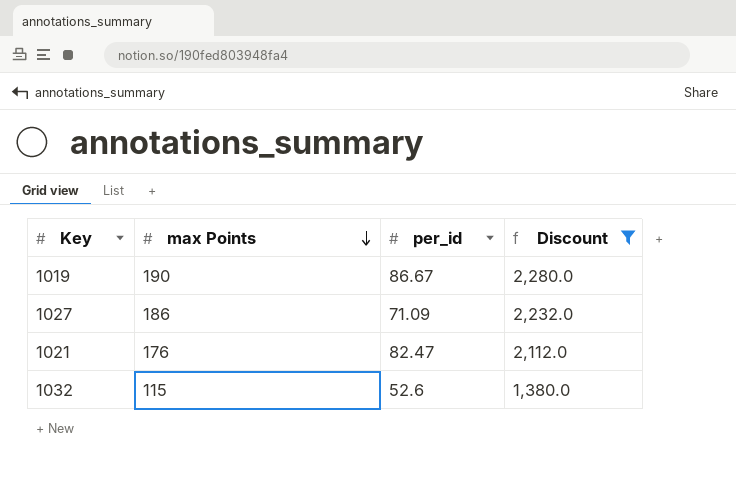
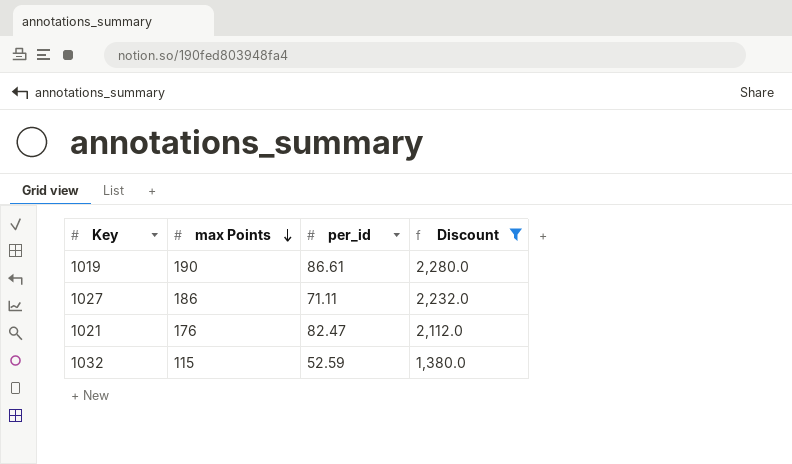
1019 | per_id: 86.67 -> 86.61
1027 | per_id: 71.09 -> 71.11
1032 | per_id: 52.6 -> 52.59

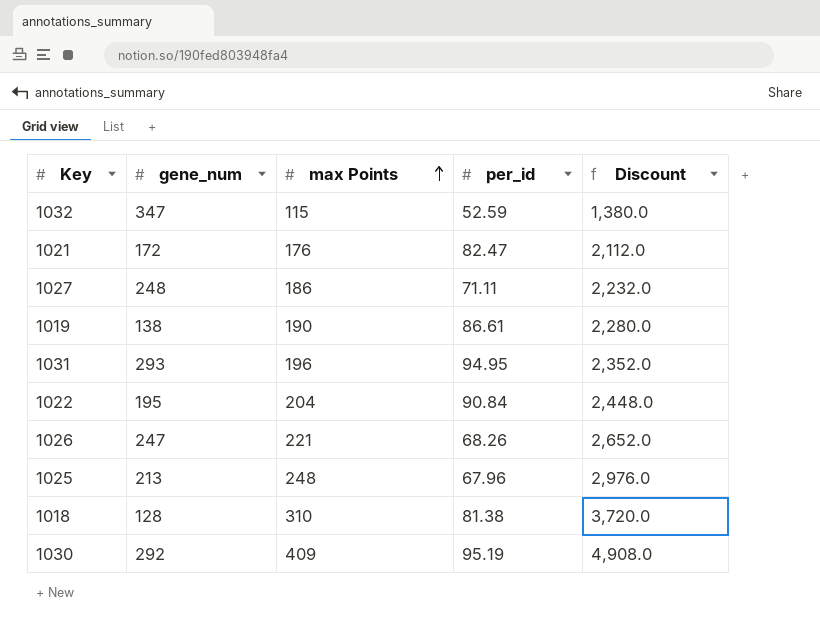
filter: Discount <= 2,280.0 -> none
row order: max Points descending -> max Points ascending
column gene_num | position: none -> 2

